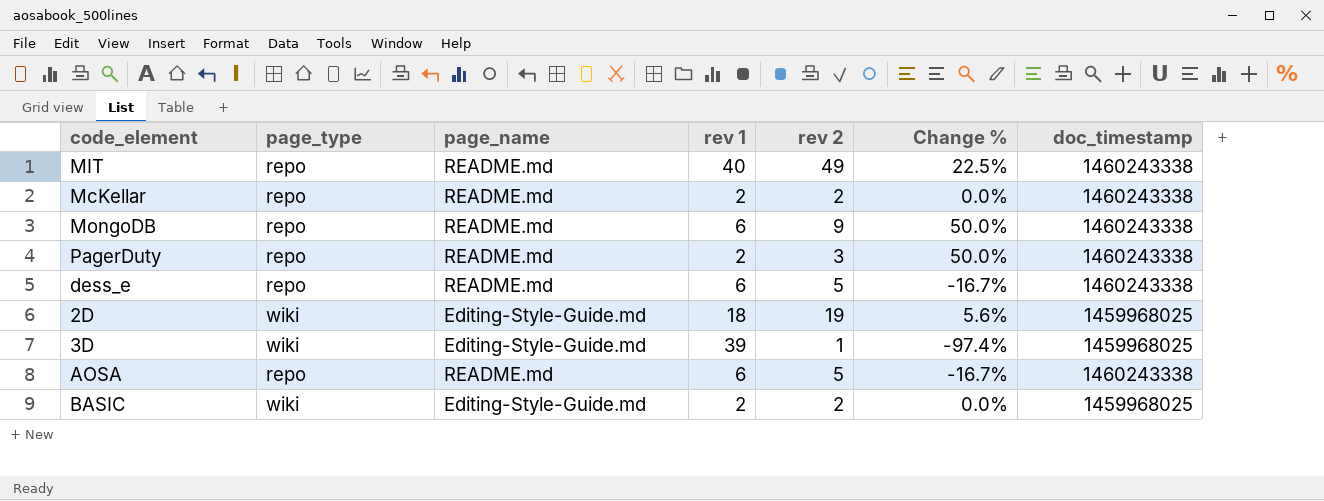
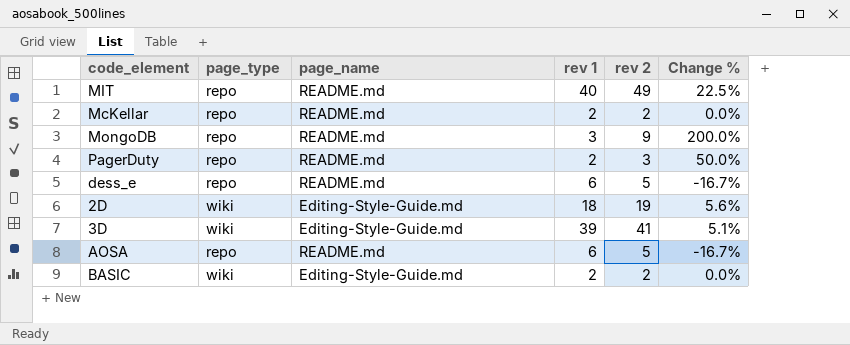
column doc_timestamp | position: 7 -> none
MongoDB | rev 1: 6 -> 3
MongoDB | Change %: 50.0% -> 200.0%
3D | rev 2: 1 -> 41
3D | Change %: -97.4% -> 5.1%

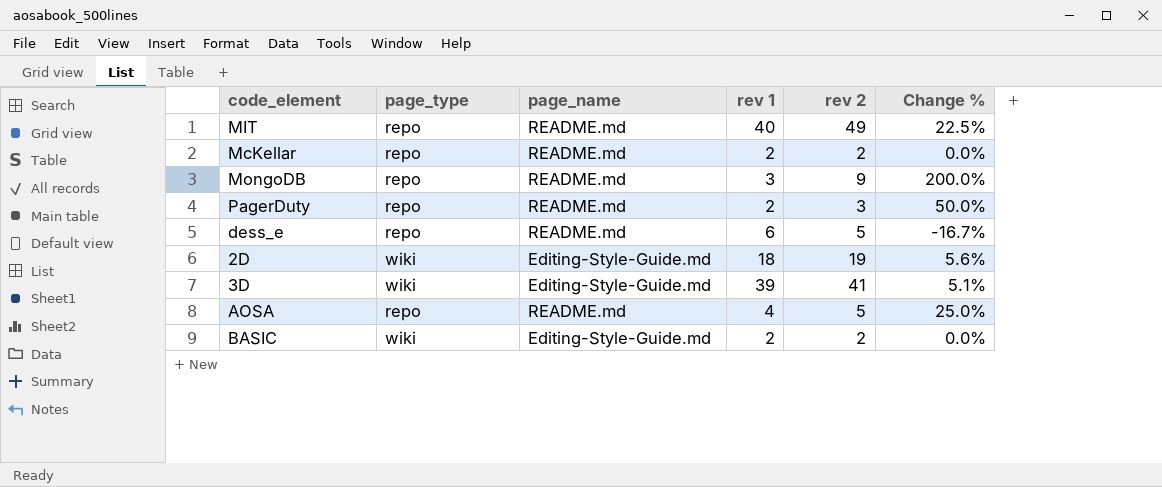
AOSA | rev 1: 6 -> 4
AOSA | Change %: -16.7% -> 25.0%

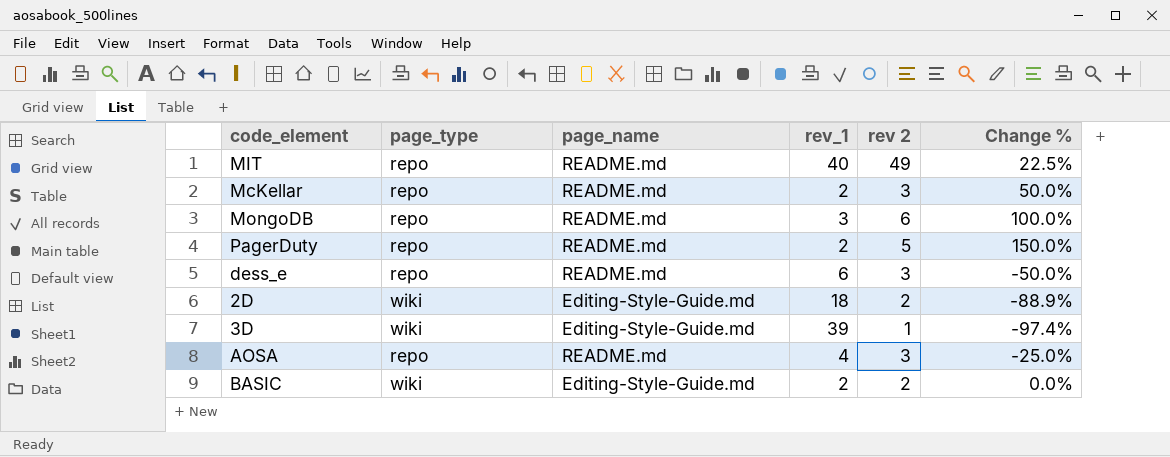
column name: rev 1 -> rev_1
McKellar | rev 2: 2 -> 3
McKellar | Change %: 0.0% -> 50.0%
MongoDB | rev 2: 9 -> 6
MongoDB | Change %: 200.0% -> 100.0%
PagerDuty | rev 2: 3 -> 5
PagerDuty | Change %: 50.0% -> 150.0%
dess_e | rev 2: 5 -> 3
dess_e | Change %: -16.7% -> -50.0%
2D | rev 2: 19 -> 2
2D | Change %: 5.6% -> -88.9%
3D | rev 2: 41 -> 1
3D | Change %: 5.1% -> -97.4%
AOSA | rev 2: 5 -> 3
AOSA | Change %: 25.0% -> -25.0%

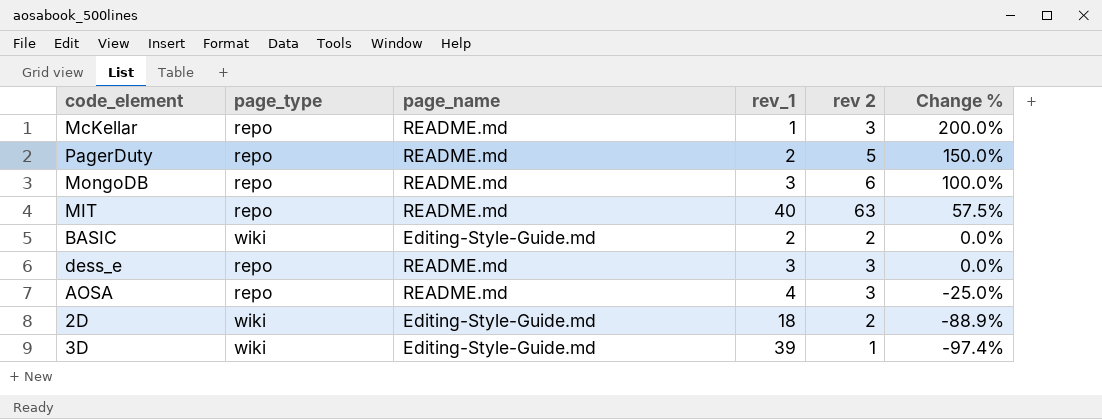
row order: none -> Change % descending
McKellar | rev_1: 2 -> 1
McKellar | Change %: 50.0% -> 200.0%
MIT | rev 2: 49 -> 63
MIT | Change %: 22.5% -> 57.5%
dess_e | rev_1: 6 -> 3
dess_e | Change %: -50.0% -> 0.0%

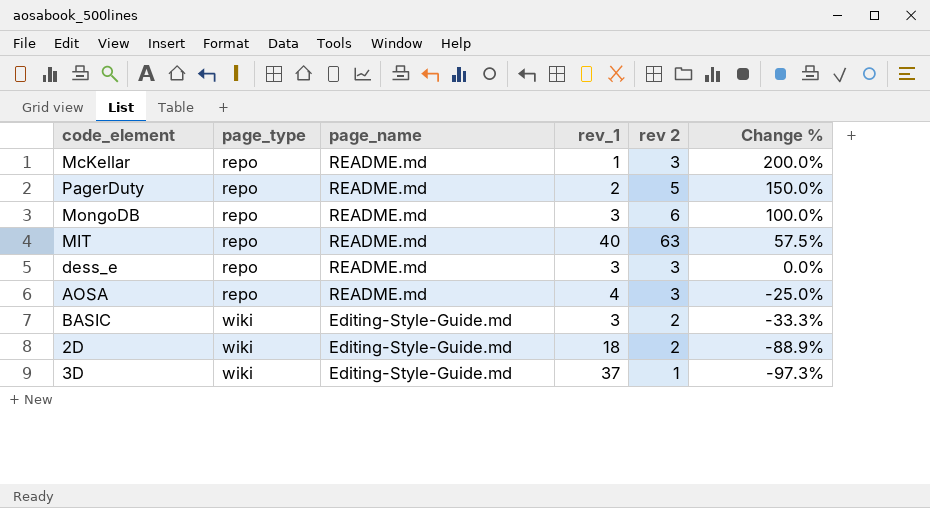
row order: Change % descending -> page_type ascending
BASIC | rev_1: 2 -> 3
BASIC | Change %: 0.0% -> -33.3%
3D | rev_1: 39 -> 37
3D | Change %: -97.4% -> -97.3%

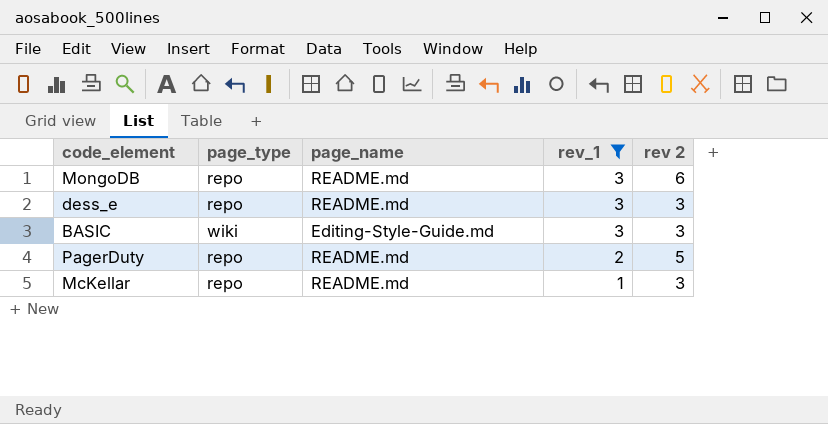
filter: none -> rev_1 <= 3
row order: page_type ascending -> rev_1 descending
column Change % | formula: ([rev 2] - [rev_1]) / [rev_1] -> none
BASIC | rev 2: 2 -> 3

